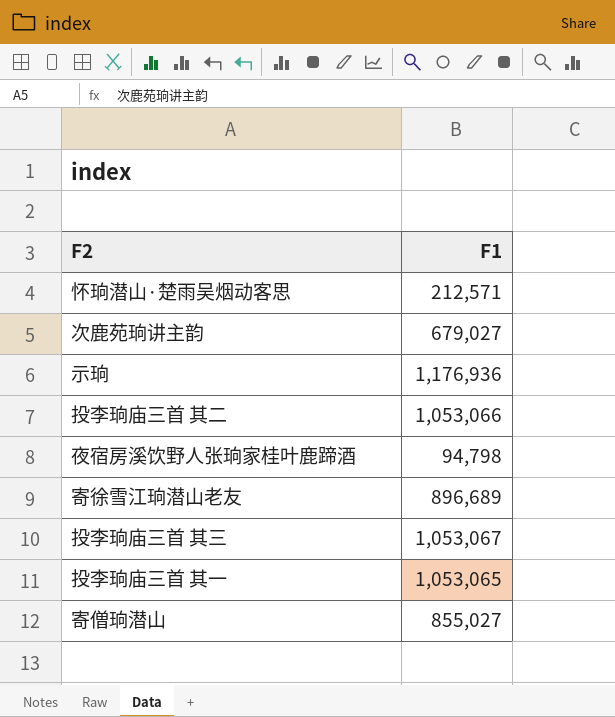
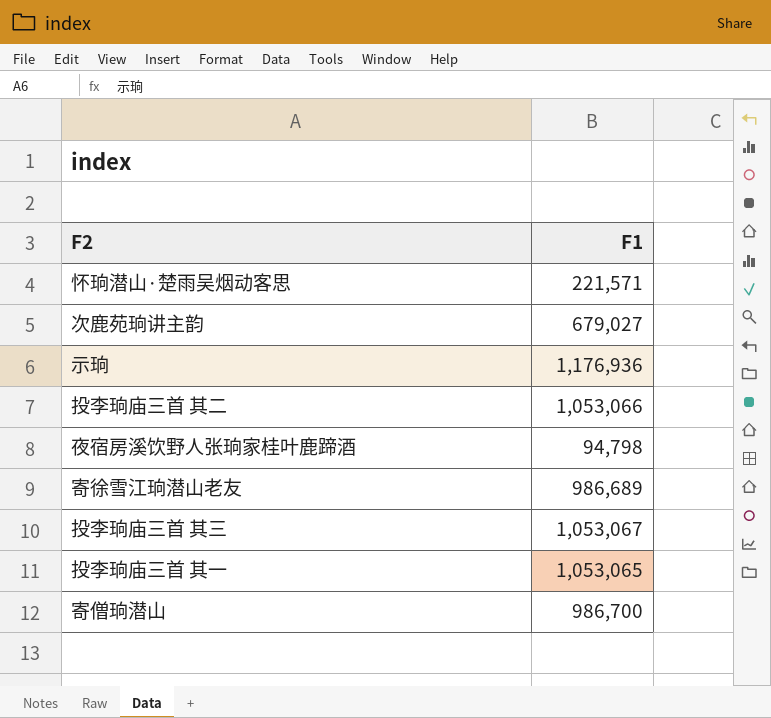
怀珦潜山·楚雨吴烟动客思 | F1: 212,571 -> 221,571
寄徐雪江珦潜山老友 | F1: 896,689 -> 986,689
寄僧珦潜山 | F1: 855,027 -> 986,700

